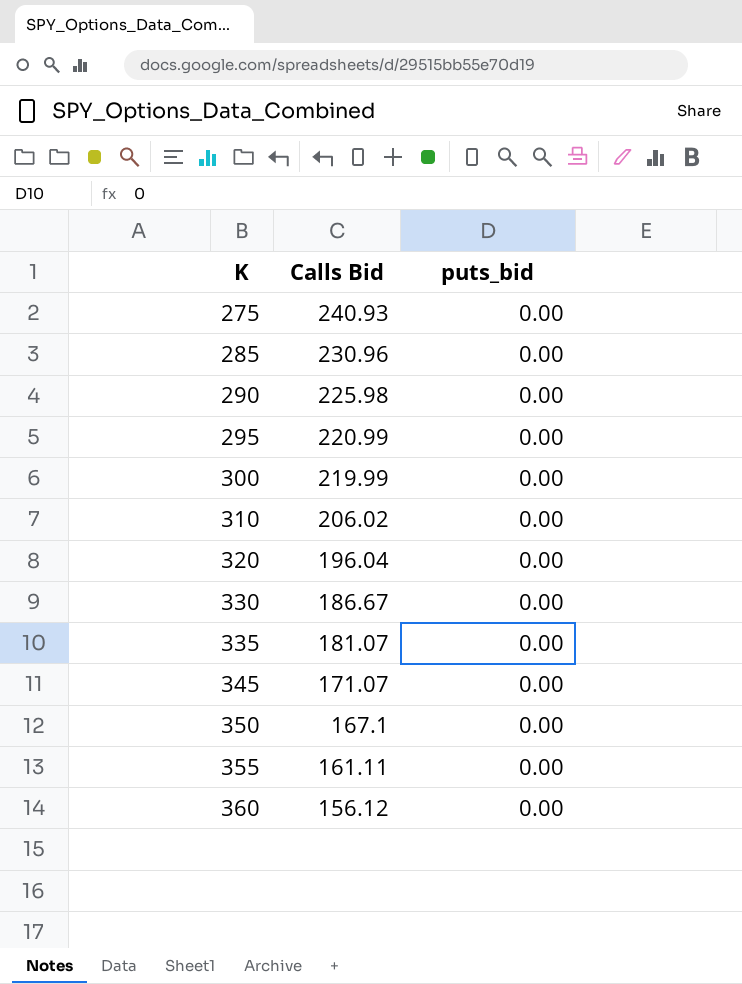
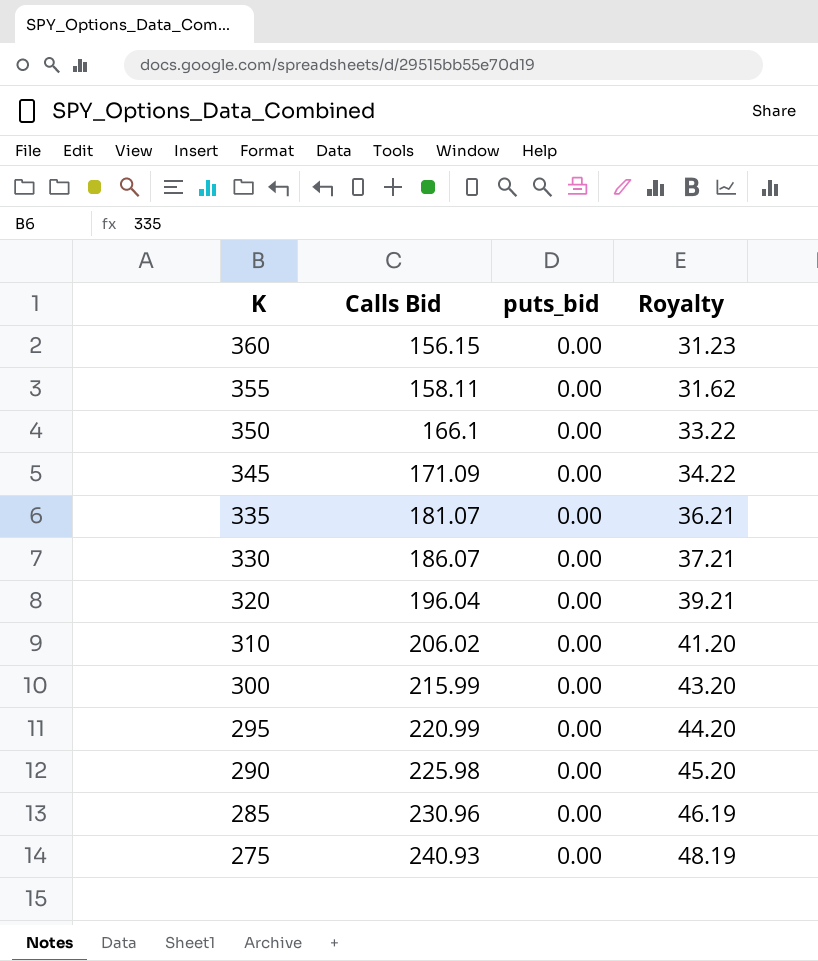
row order: K ascending -> K descending
column Royalty | formula: none -> [Calls Bid] * 0.2
360 | Calls Bid: 156.12 -> 156.15
355 | Calls Bid: 161.11 -> 158.11
350 | Calls Bid: 167.1 -> 166.1
345 | Calls Bid: 171.07 -> 171.09
330 | Calls Bid: 186.67 -> 186.07
300 | Calls Bid: 219.99 -> 215.99

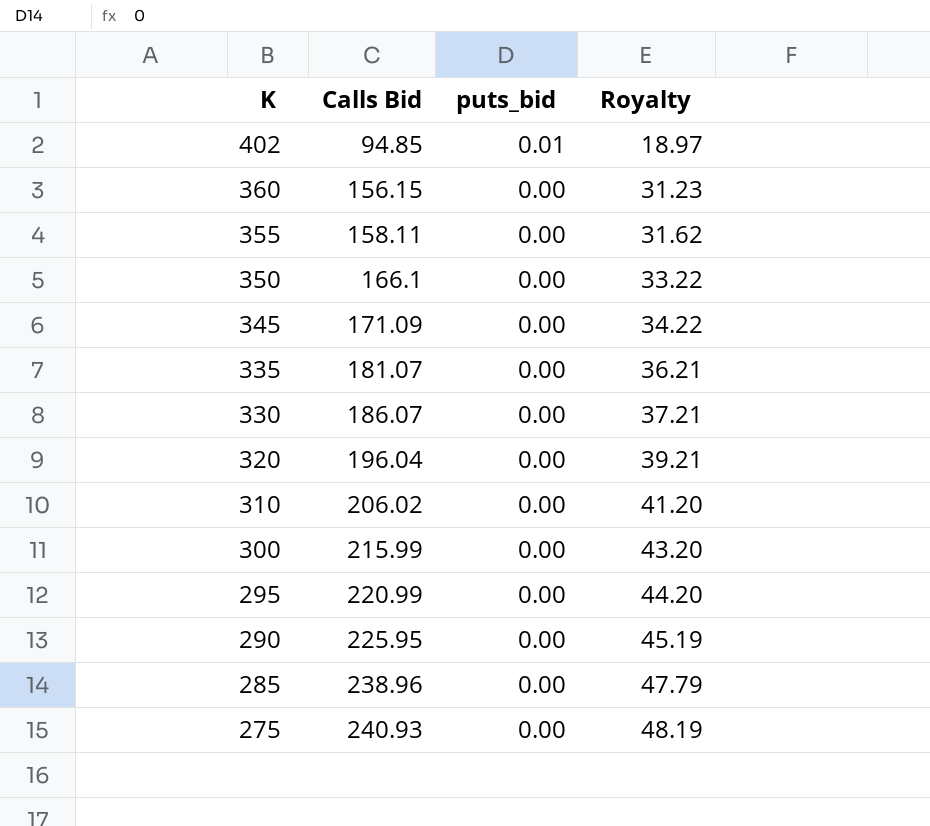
row 402: none -> 94.85 | 0.01 | 18.97
290 | Calls Bid: 225.98 -> 225.95
290 | Royalty: 45.20 -> 45.19
285 | Calls Bid: 230.96 -> 238.96
285 | Royalty: 46.19 -> 47.79

